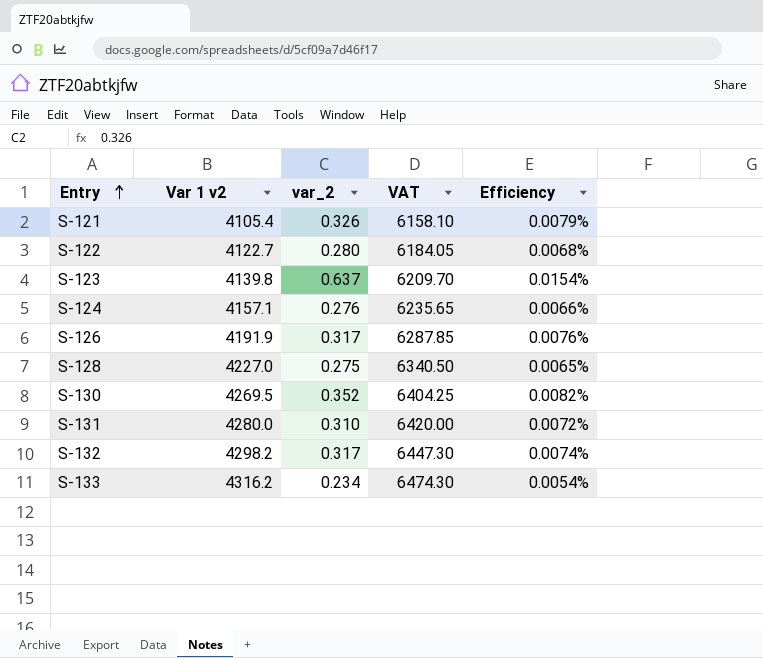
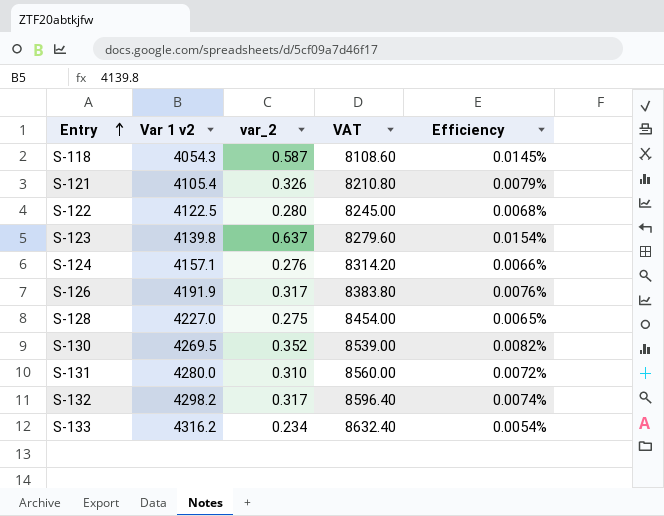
column VAT | formula: [Var 1 v2] * 1.5 -> [Var 1 v2] * 2
row S-118: none -> 4054.3 | 0.587 | 8108.60 | 0.0145%
S-122 | Var 1 v2: 4122.7 -> 4122.5

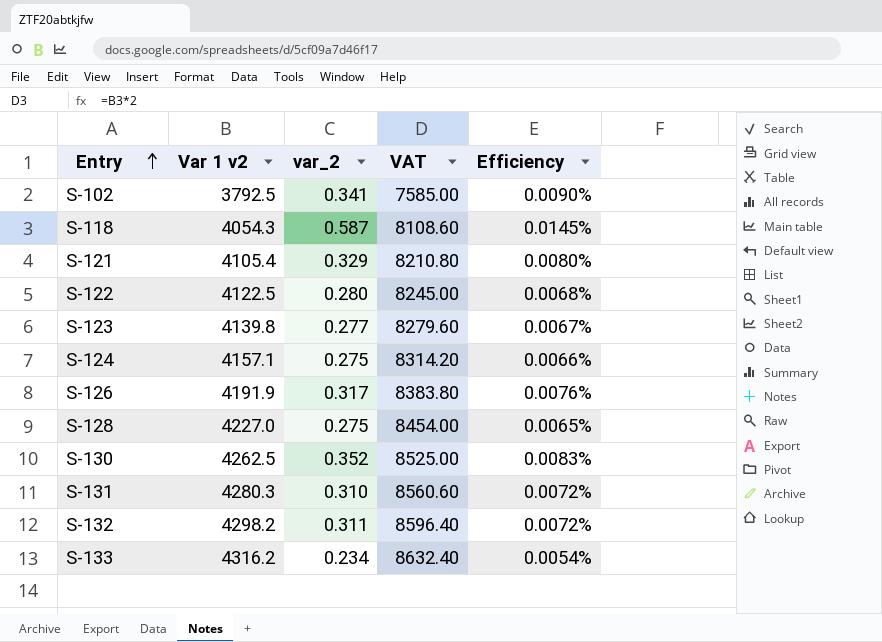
row S-102: none -> 3792.5 | 0.341 | 7585.00 | 0.0090%
S-121 | var_2: 0.326 -> 0.329
S-121 | Efficiency: 0.0079% -> 0.0080%
S-123 | var_2: 0.637 -> 0.277
S-123 | Efficiency: 0.0154% -> 0.0067%
S-124 | var_2: 0.276 -> 0.275
S-130 | Var 1 v2: 4269.5 -> 4262.5
S-130 | VAT: 8539.00 -> 8525.00
S-130 | Efficiency: 0.0082% -> 0.0083%
S-131 | Var 1 v2: 4280.0 -> 4280.3
S-131 | VAT: 8560.00 -> 8560.60
S-132 | var_2: 0.317 -> 0.311
S-132 | Efficiency: 0.0074% -> 0.0072%

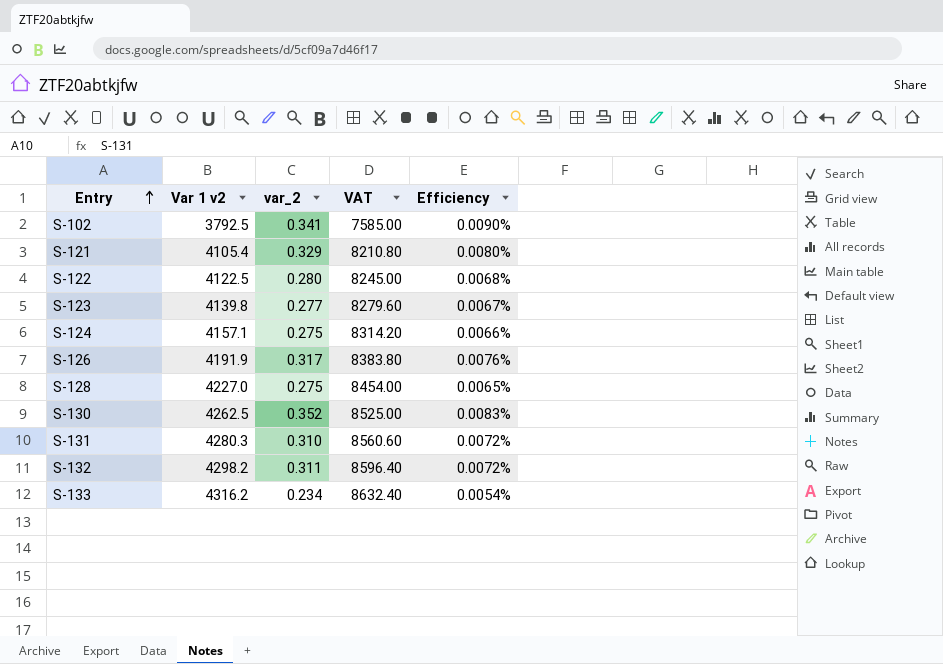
row S-118: 4054.3 | 0.587 | 8108.60 | 0.0145% -> none

